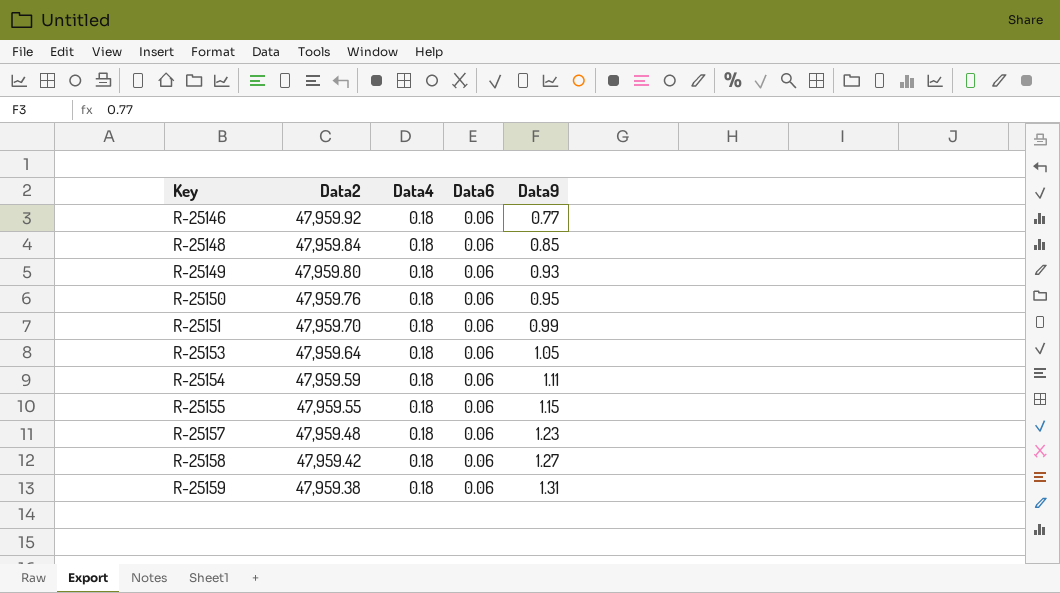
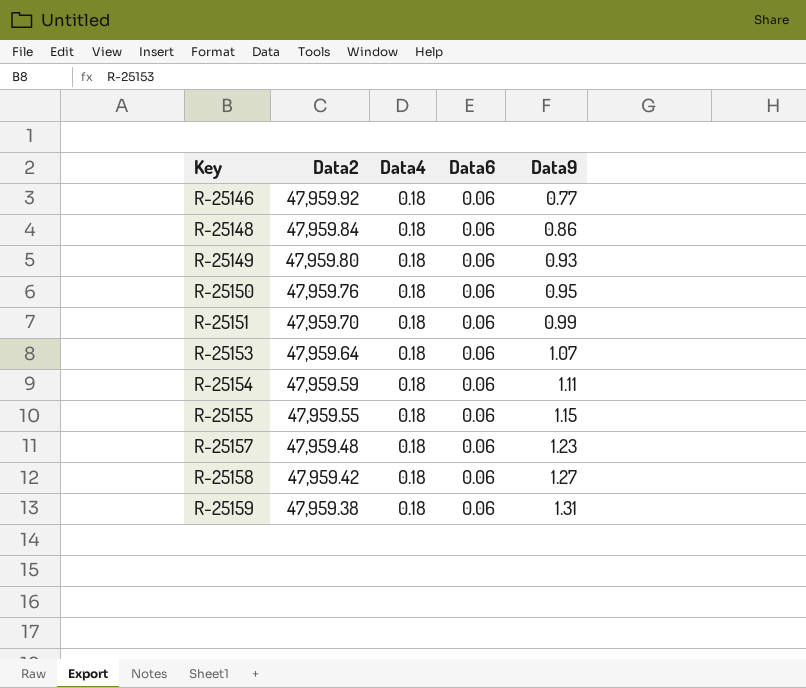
R-25148 | Data9: 0.85 -> 0.86
R-25153 | Data9: 1.05 -> 1.07

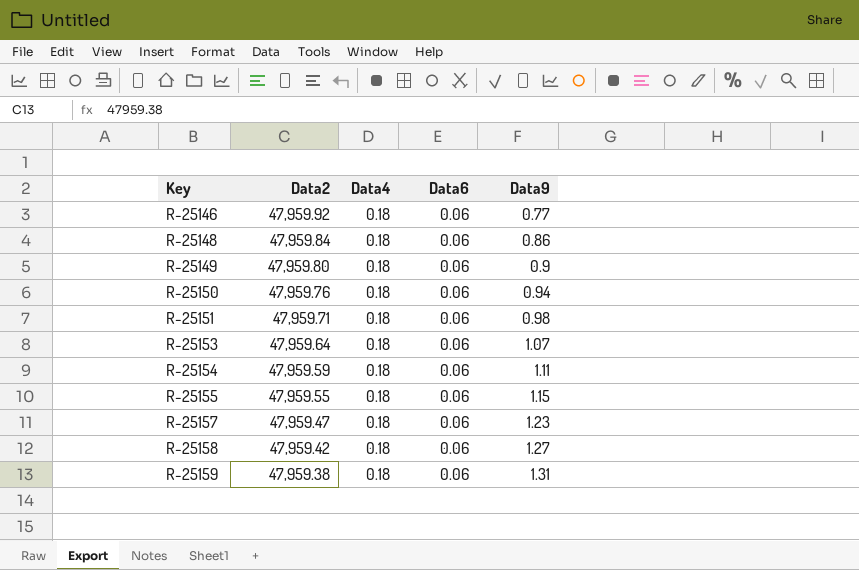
R-25149 | Data9: 0.93 -> 0.9
R-25150 | Data9: 0.95 -> 0.94
R-25151 | Data2: 47,959.70 -> 47,959.71
R-25151 | Data9: 0.99 -> 0.98
R-25157 | Data2: 47,959.48 -> 47,959.47

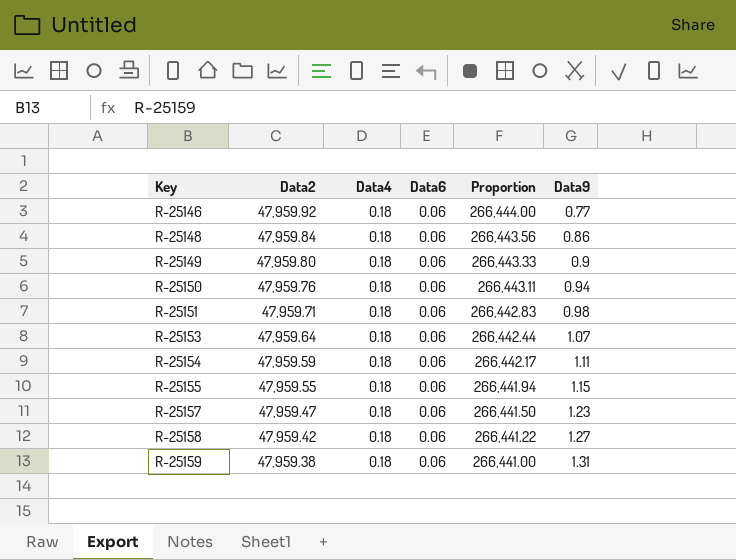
column Proportion | formula: none -> [Data2] / [Data4]

